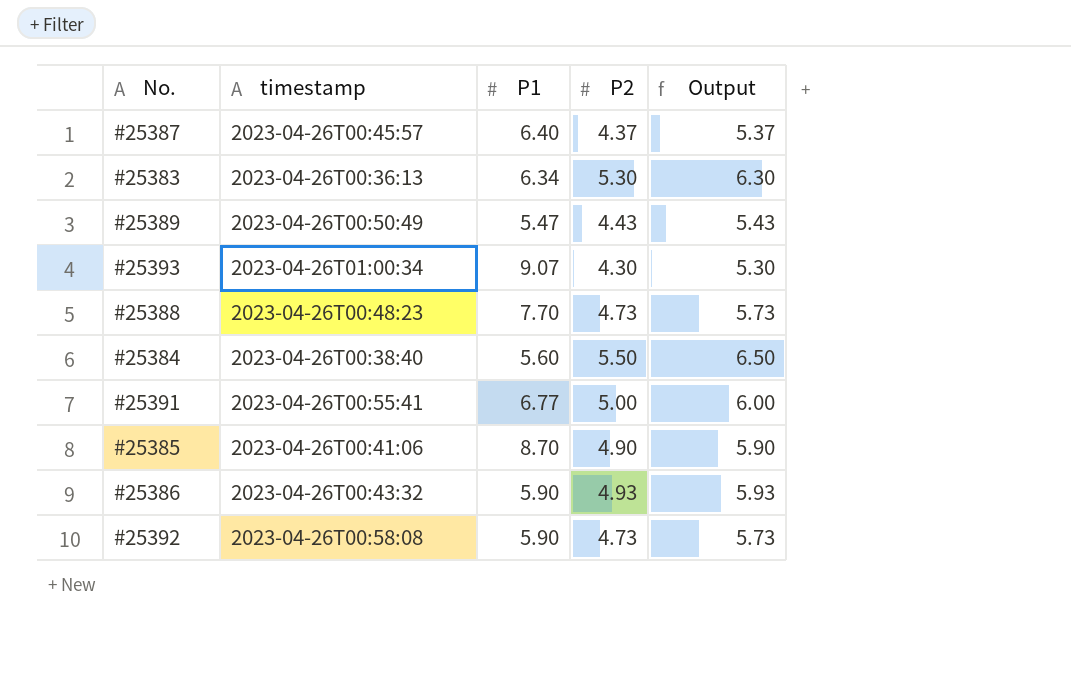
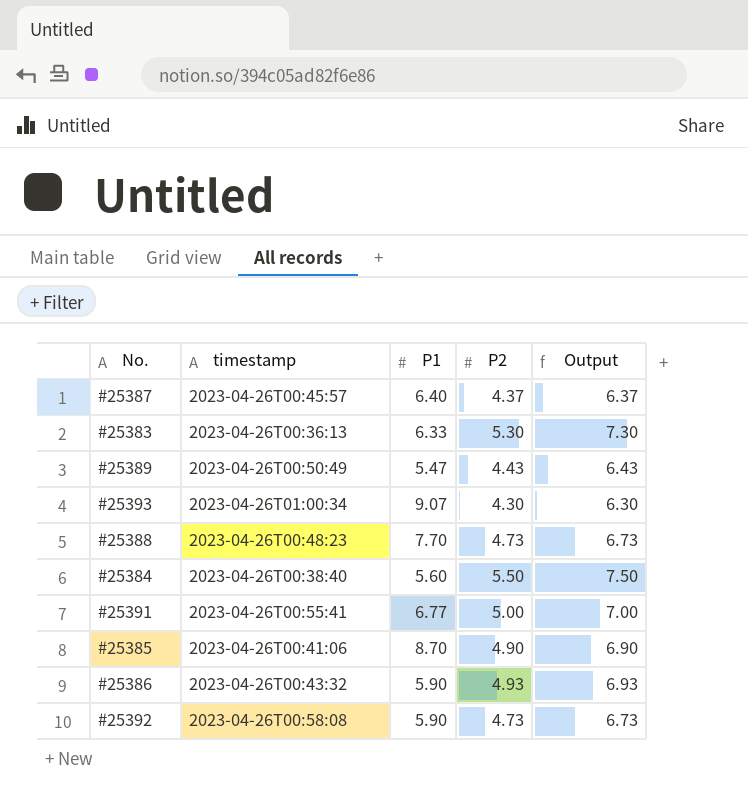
column Output | formula: [P2] + 1 -> [P2] + 2
#25383 | P1: 6.34 -> 6.33

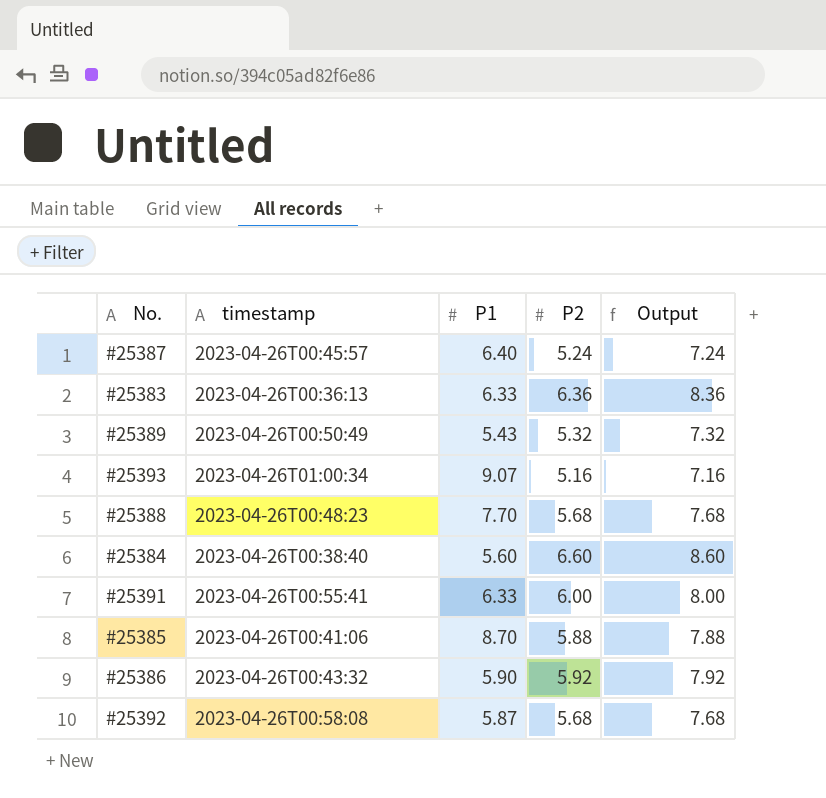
#25387 | P2: 4.37 -> 5.24
#25387 | Output: 6.37 -> 7.24
#25383 | P2: 5.30 -> 6.36
#25383 | Output: 7.30 -> 8.36
#25389 | P1: 5.47 -> 5.43
#25389 | P2: 4.43 -> 5.32
#25389 | Output: 6.43 -> 7.32
#25393 | P2: 4.30 -> 5.16
#25393 | Output: 6.30 -> 7.16
#25388 | P2: 4.73 -> 5.68
#25388 | Output: 6.73 -> 7.68
#25384 | P2: 5.50 -> 6.60
#25384 | Output: 7.50 -> 8.60
#25391 | P1: 6.77 -> 6.33
#25391 | P2: 5.00 -> 6.00
#25391 | Output: 7.00 -> 8.00
#25385 | P2: 4.90 -> 5.88
#25385 | Output: 6.90 -> 7.88
#25386 | P2: 4.93 -> 5.92
#25386 | Output: 6.93 -> 7.92
#25392 | P1: 5.90 -> 5.87
#25392 | P2: 4.73 -> 5.68
#25392 | Output: 6.73 -> 7.68

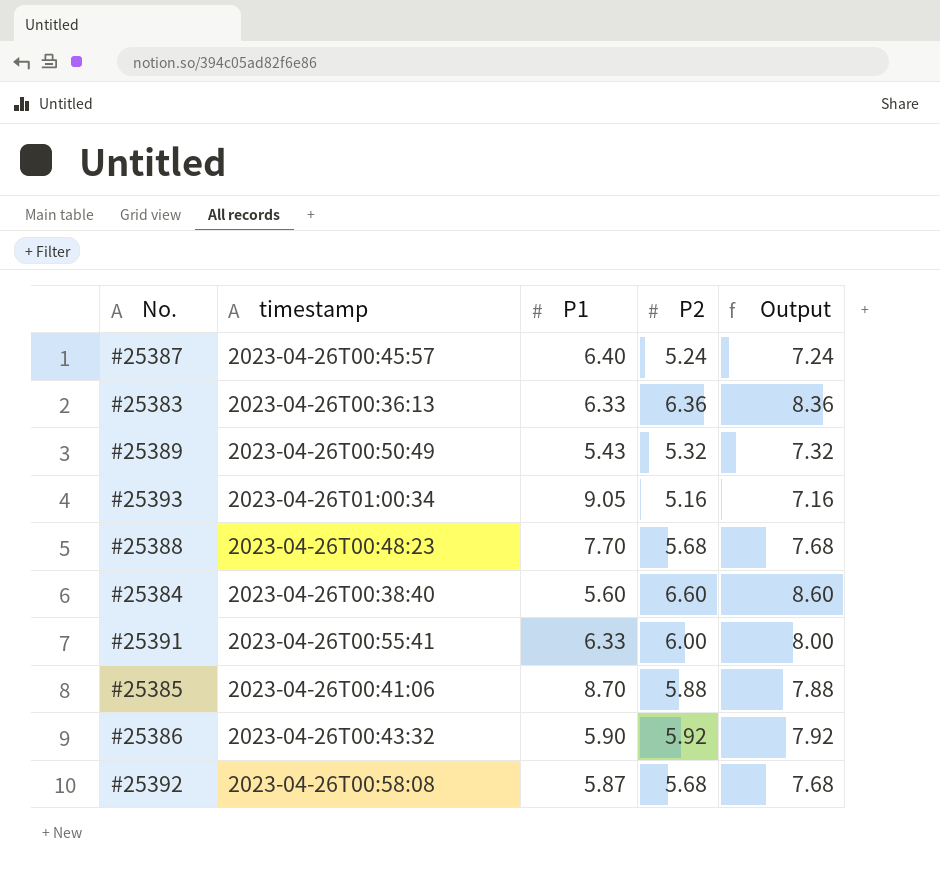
#25393 | P1: 9.07 -> 9.05

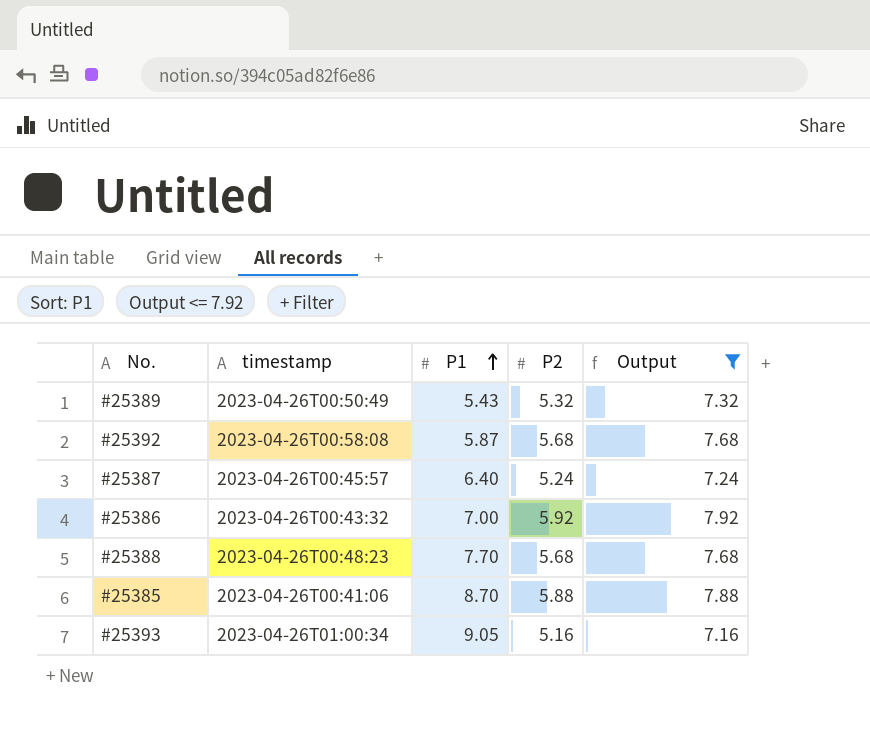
filter: none -> Output <= 7.92
row order: none -> P1 ascending
#25386 | P1: 5.90 -> 7.00

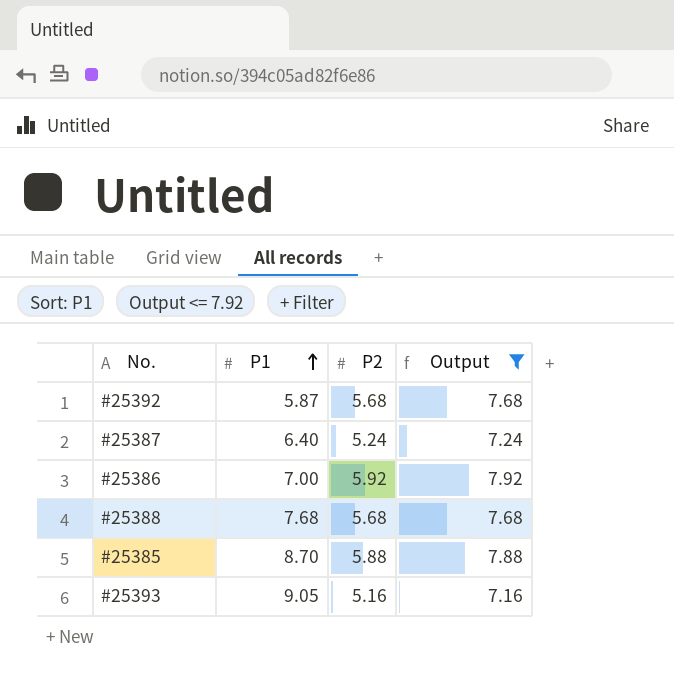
column timestamp | position: 2 -> none
row #25389: 2023-04-26T00:50:49 | 5.43 | 5.32 | 7.32 -> none
#25388 | P1: 7.70 -> 7.68

